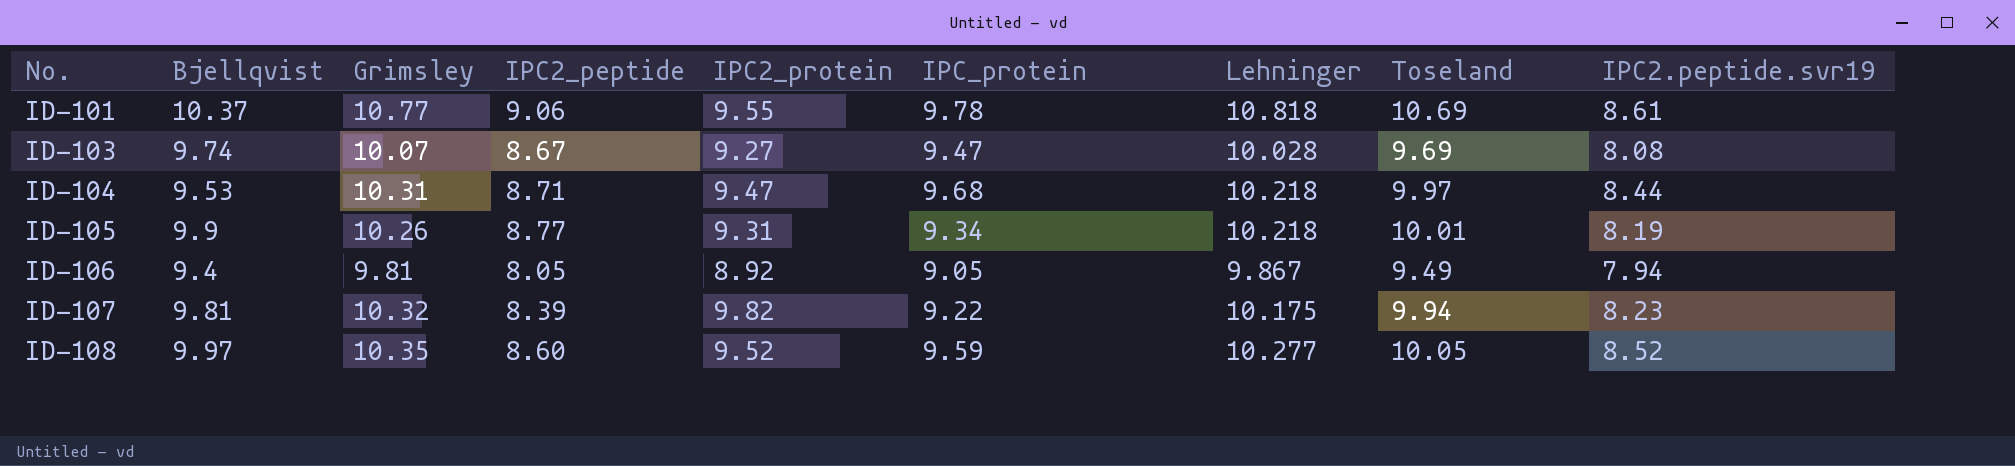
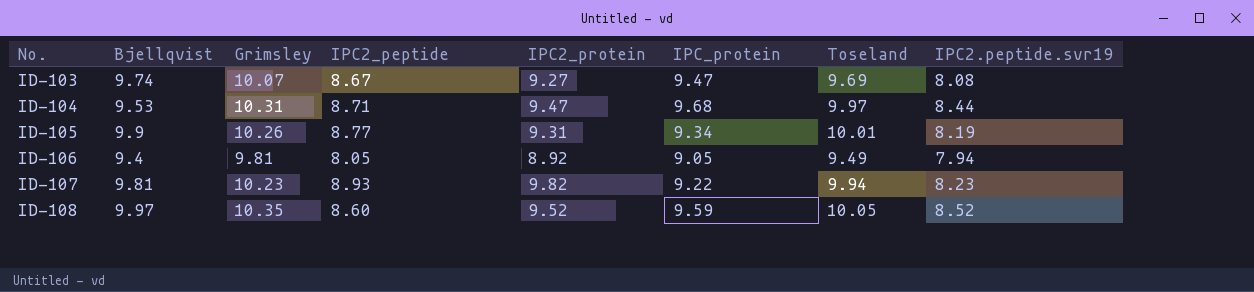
column Lehninger | position: 7 -> none
row ID-101: 10.37 | 10.77 | 9.06 | 9.55 | 9.78 | 10.818 | 10.69 | 8.61 -> none
ID-107 | Grimsley: 10.32 -> 10.23
ID-107 | IPC2_peptide: 8.39 -> 8.93

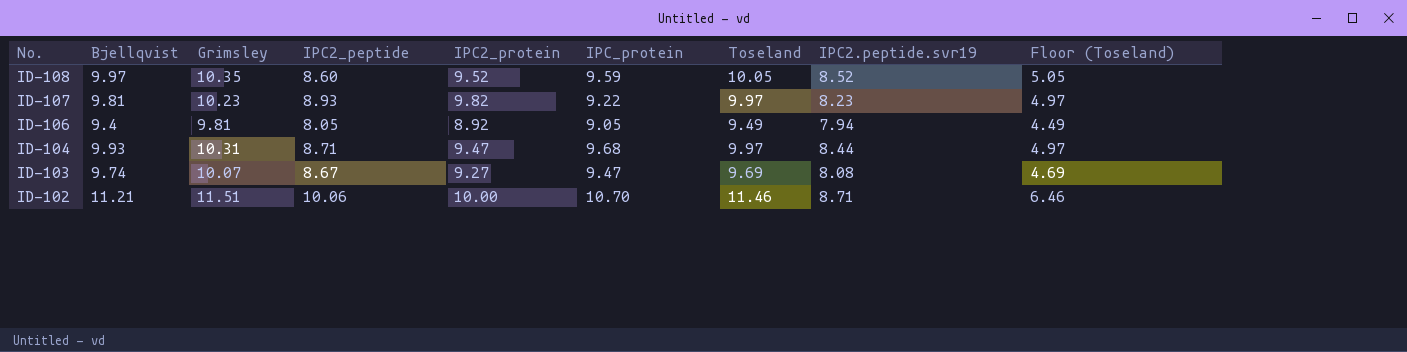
row order: No. ascending -> No. descending
column Floor (Toseland) | formula: none -> [Toseland] - 5
row ID-105: 9.9 | 10.26 | 8.77 | 9.31 | 9.34 | 10.01 | 8.19 -> none
ID-107 | Toseland: 9.94 -> 9.97
ID-104 | Bjellqvist: 9.53 -> 9.93
row ID-102: none -> 11.21 | 11.51 | 10.06 | 10.00 | 10.70 | 11.46 | 8.71 | 6.46

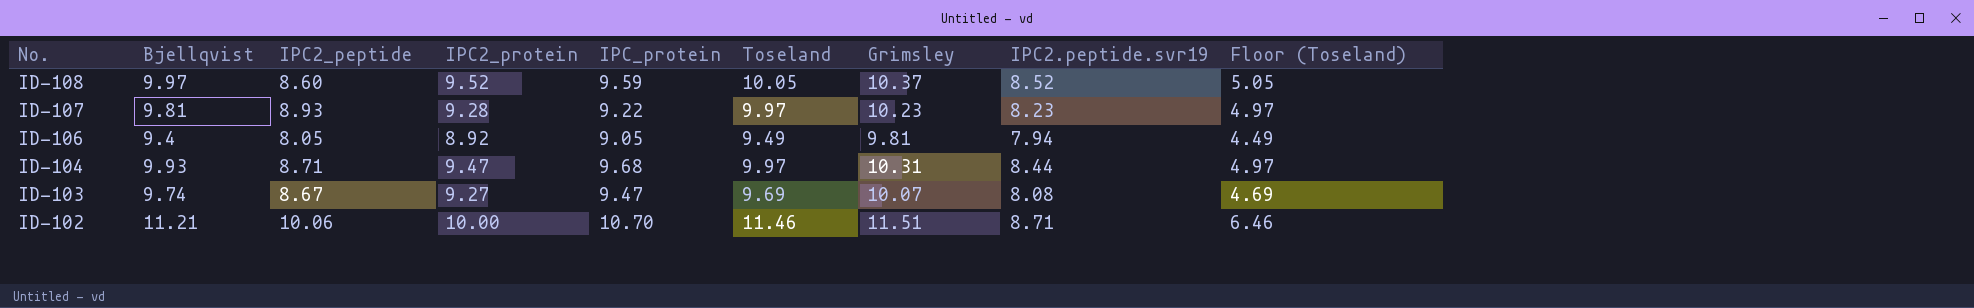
column Grimsley | position: 3 -> 7
ID-108 | Grimsley: 10.35 -> 10.37
ID-107 | IPC2_protein: 9.82 -> 9.28

